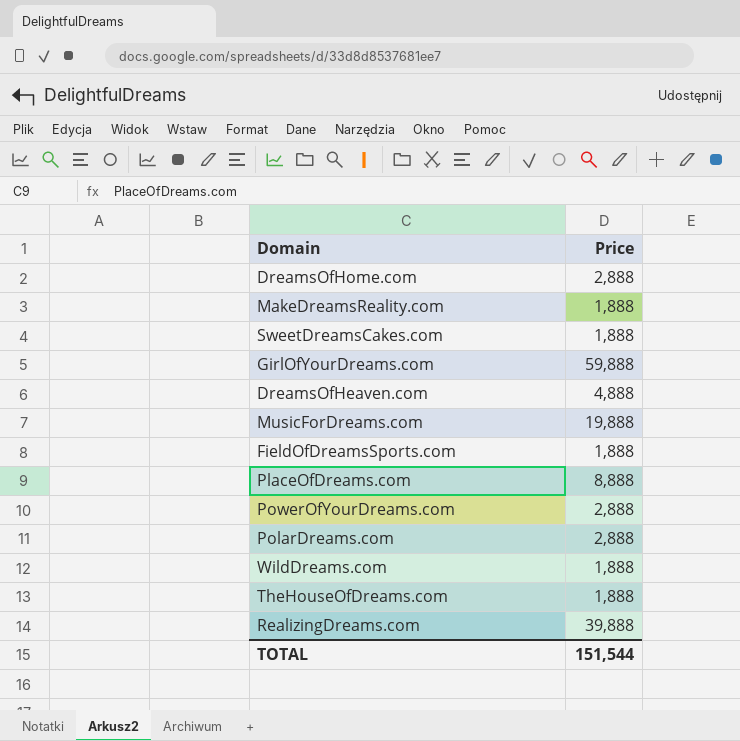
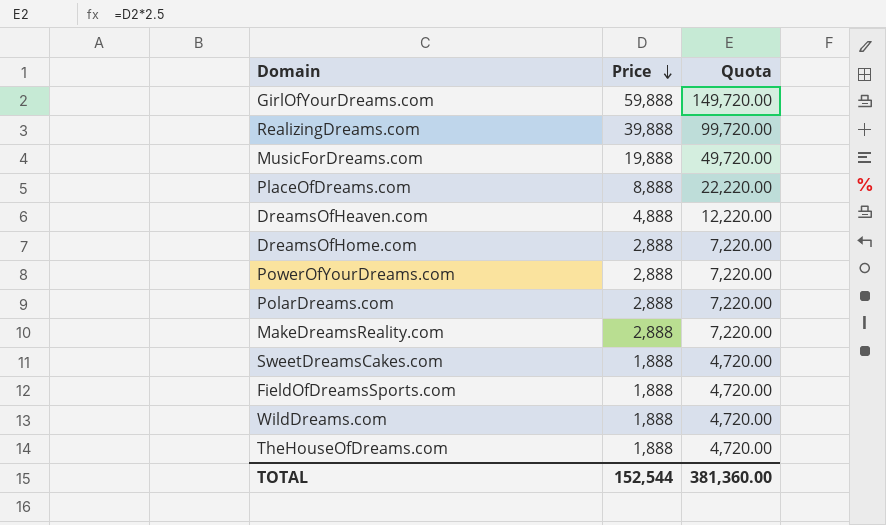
row order: none -> Price descending
column Quota | formula: none -> [Price] * 2.5
MakeDreamsReality.com | Price: 1,888 -> 2,888
TOTAL | Price: 151,544 -> 152,544

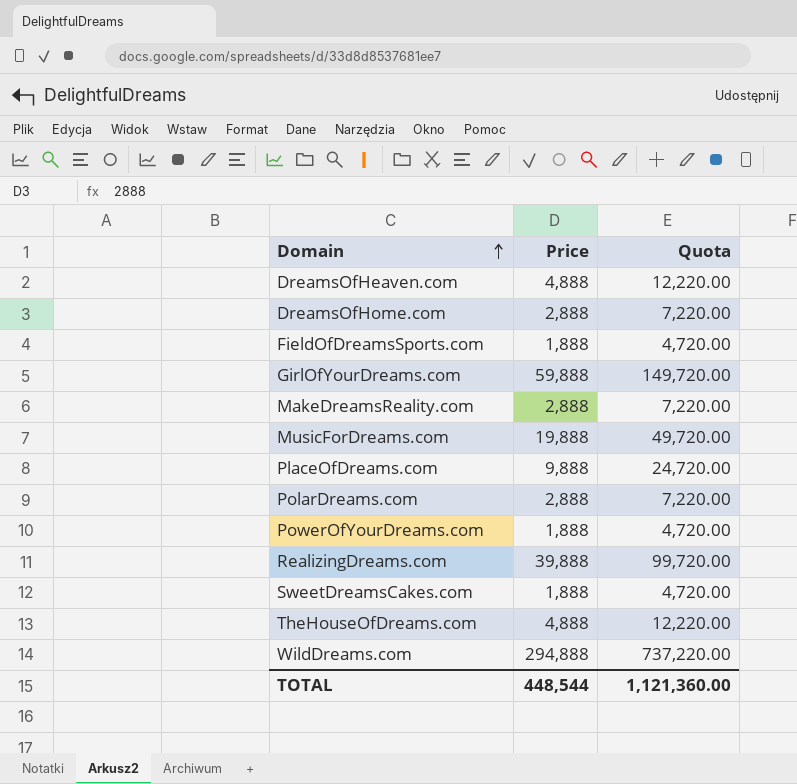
row order: Price descending -> Domain ascending
PlaceOfDreams.com | Price: 8,888 -> 9,888
PlaceOfDreams.com | Quota: 22,220.00 -> 24,720.00
PowerOfYourDreams.com | Price: 2,888 -> 1,888
PowerOfYourDreams.com | Quota: 7,220.00 -> 4,720.00
TheHouseOfDreams.com | Price: 1,888 -> 4,888
TheHouseOfDreams.com | Quota: 4,720.00 -> 12,220.00
WildDreams.com | Price: 1,888 -> 294,888
WildDreams.com | Quota: 4,720.00 -> 737,220.00
TOTAL | Price: 152,544 -> 448,544
TOTAL | Quota: 381,360.00 -> 1,121,360.00

